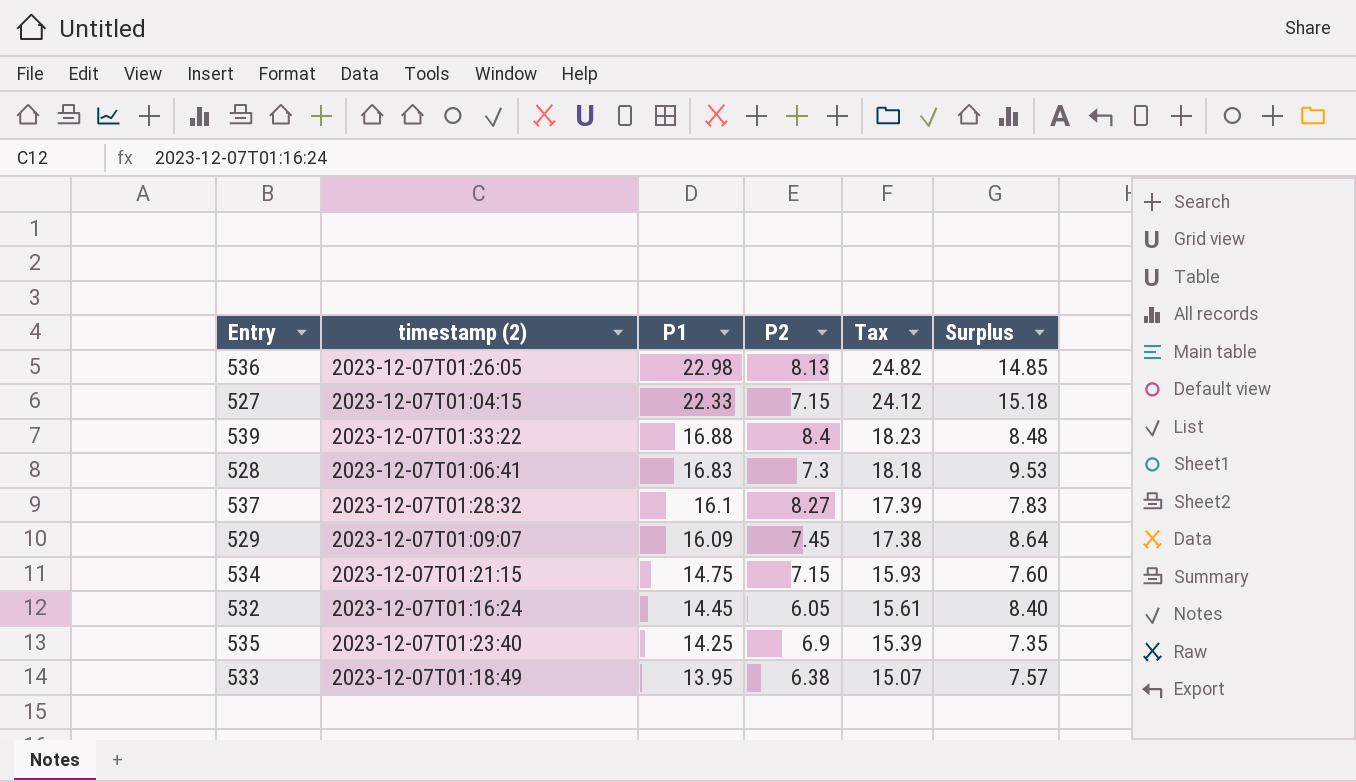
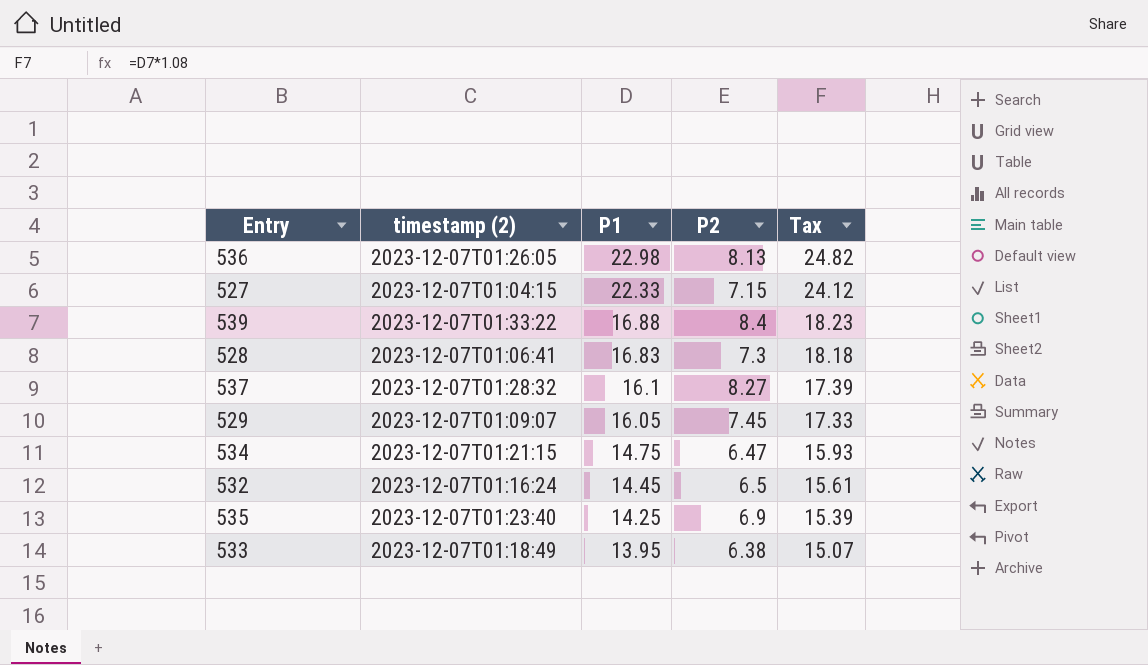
column Surplus | formula: [P1] - [P2] -> none
529 | P1: 16.09 -> 16.05
529 | Tax: 17.38 -> 17.33
534 | P2: 7.15 -> 6.47
532 | P2: 6.05 -> 6.5

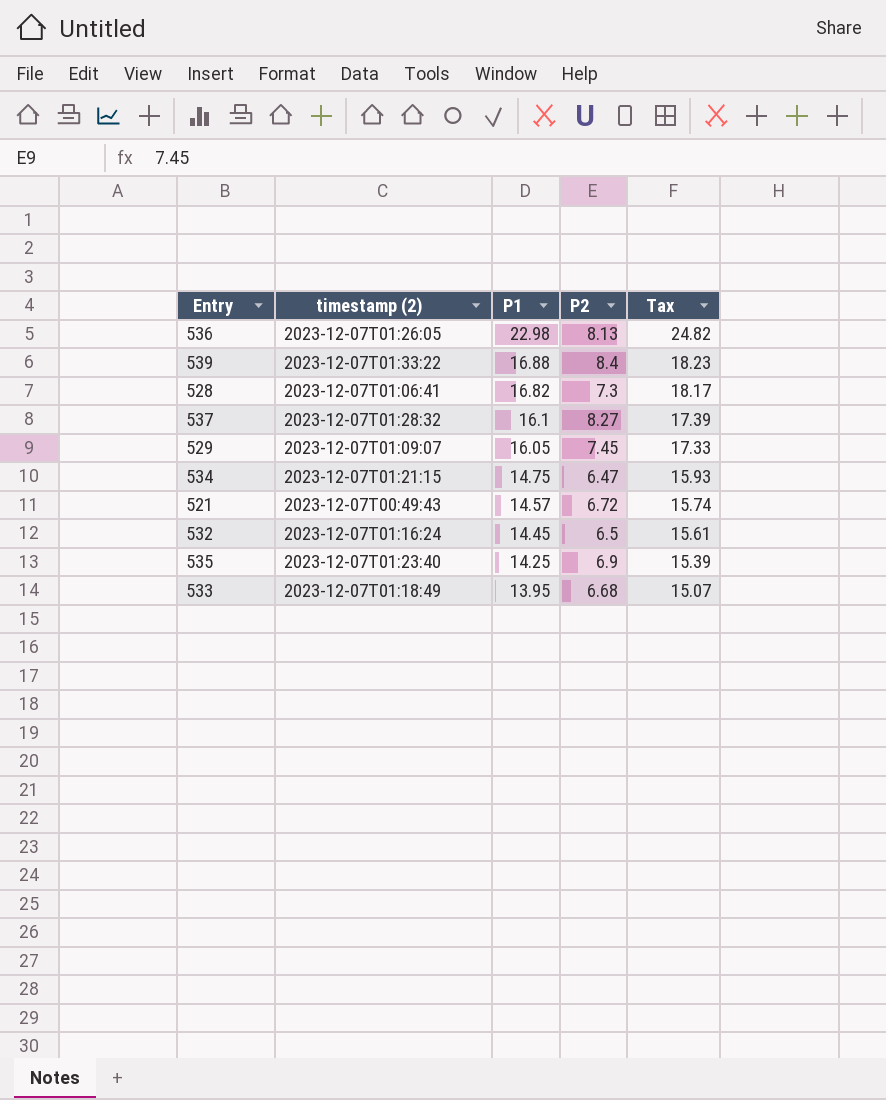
row 527: 2023-12-07T01:04:15 | 22.33 | 7.15 | 24.12 -> none
528 | P1: 16.83 -> 16.82
528 | Tax: 18.18 -> 18.17
row 521: none -> 2023-12-07T00:49:43 | 14.57 | 6.72 | 15.74
533 | P2: 6.38 -> 6.68

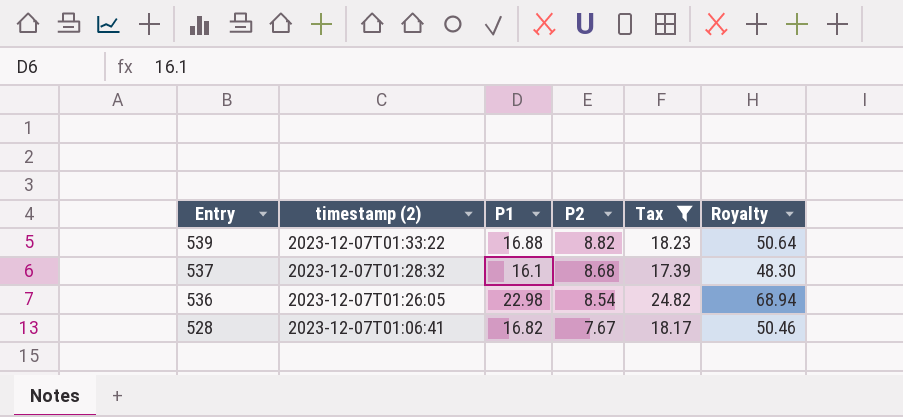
filter: none -> Tax >= 17.39
row order: P1 descending -> Entry descending
column Royalty | formula: none -> [P1] * 3
539 | P2: 8.4 -> 8.82
537 | P2: 8.27 -> 8.68
536 | P2: 8.13 -> 8.54
528 | P2: 7.3 -> 7.67

